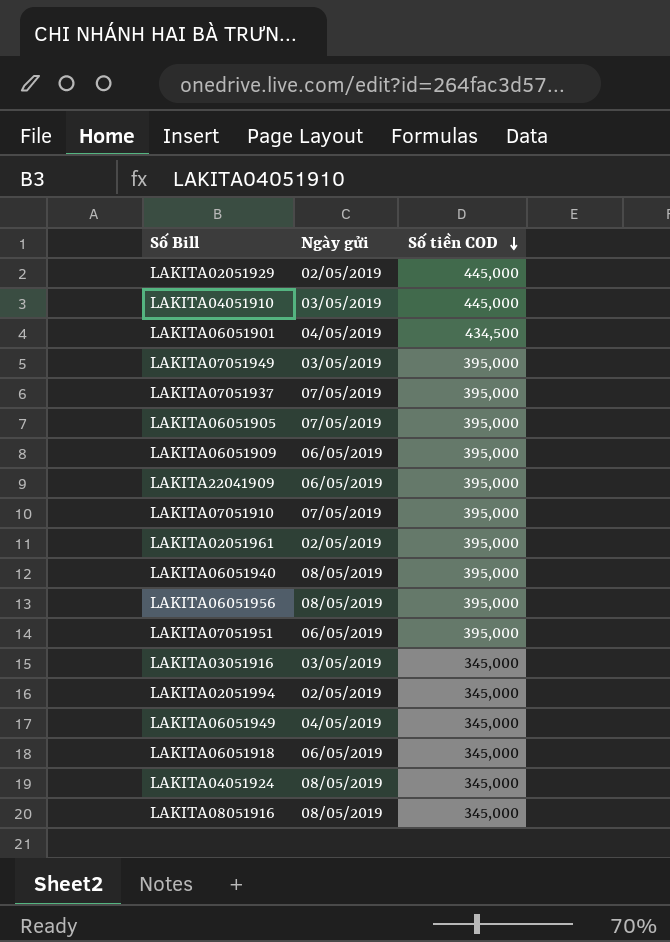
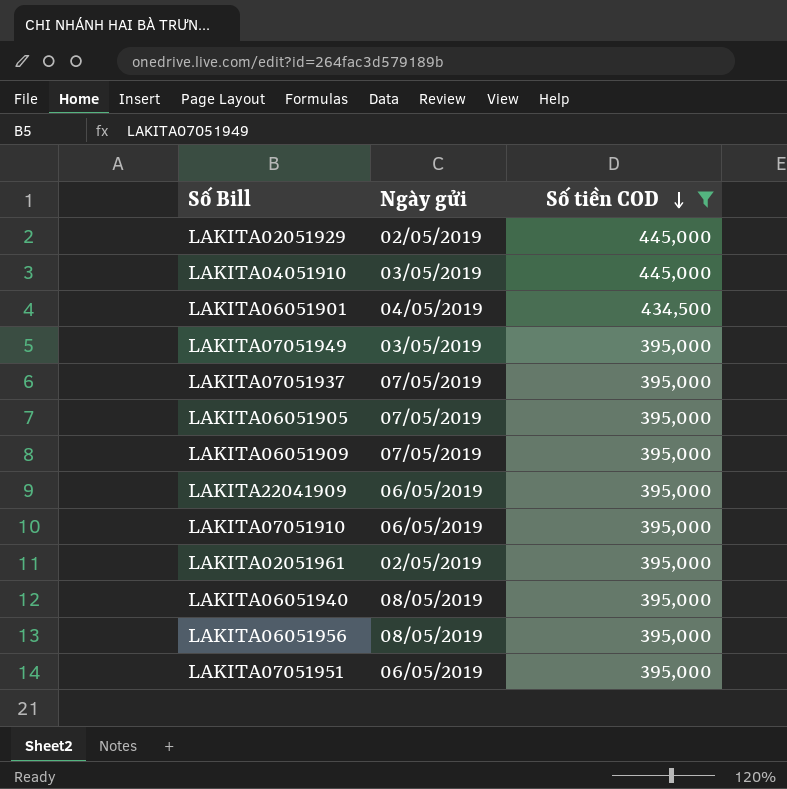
filter: none -> Số tiền COD != 345,000
LAKITA06051909 | Ngày gửi: 06/05/2019 -> 07/05/2019
LAKITA07051910 | Ngày gửi: 07/05/2019 -> 06/05/2019

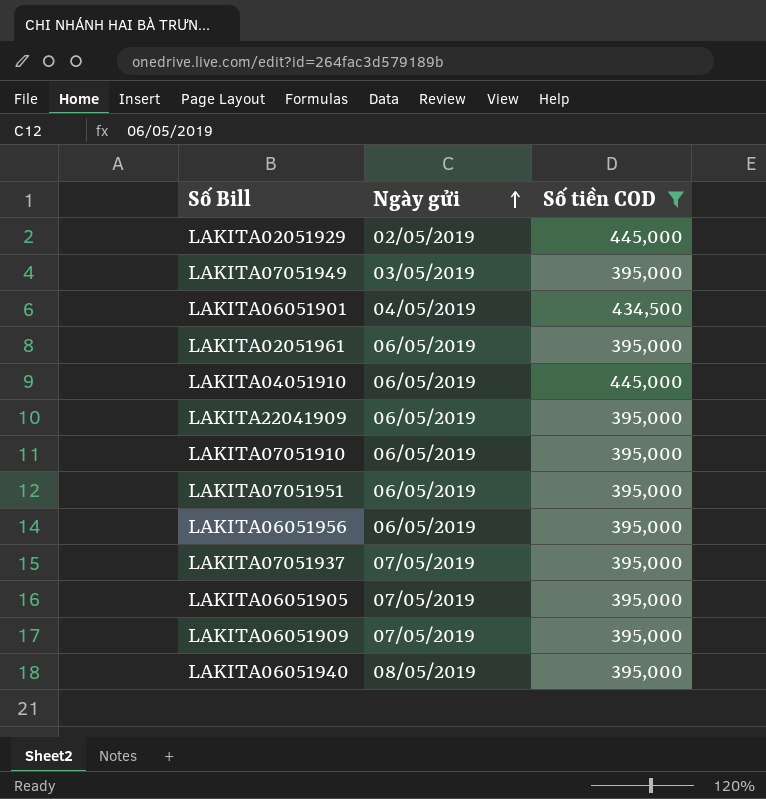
row order: Số tiền COD descending -> Ngày gửi ascending
LAKITA02051961 | Ngày gửi: 02/05/2019 -> 06/05/2019
LAKITA04051910 | Ngày gửi: 03/05/2019 -> 06/05/2019
LAKITA06051956 | Ngày gửi: 08/05/2019 -> 06/05/2019

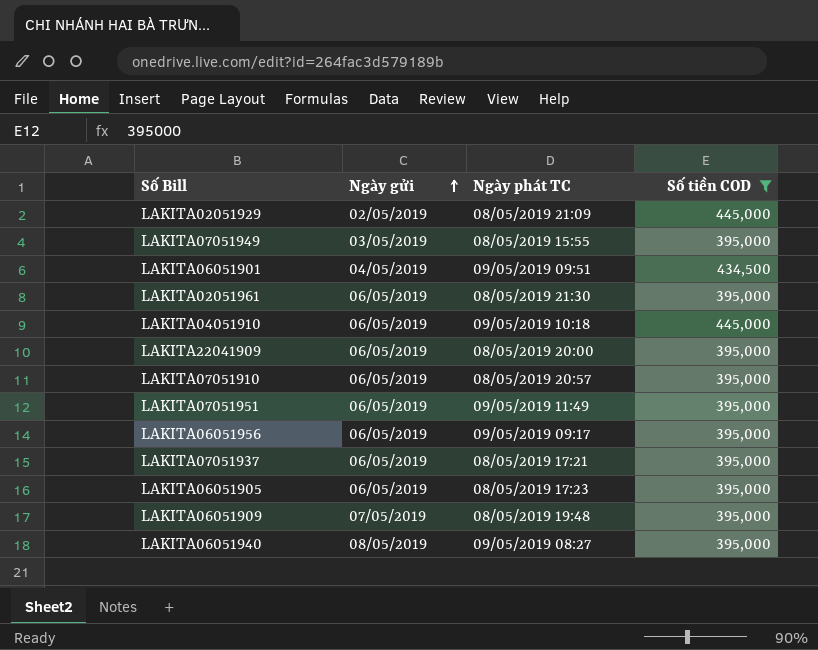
column Ngày phát TC | position: none -> 3
LAKITA07051937 | Ngày gửi: 07/05/2019 -> 06/05/2019
LAKITA06051905 | Ngày gửi: 07/05/2019 -> 06/05/2019

